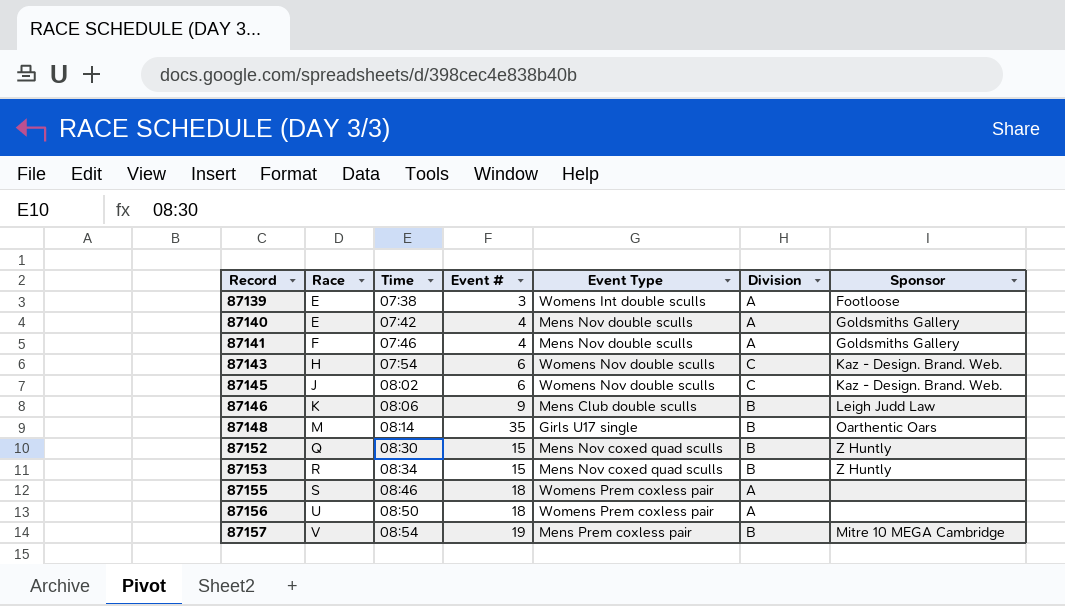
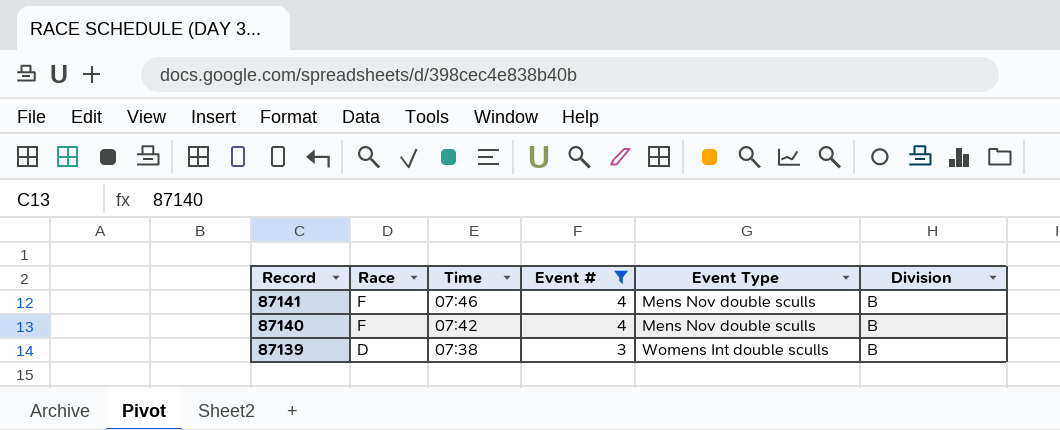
filter: none -> Event # <= 4
row order: Record ascending -> Record descending
column Sponsor | position: 7 -> none
87141 | Division: A -> B
87140 | Race: E -> F
87140 | Division: A -> B
87139 | Race: E -> D
87139 | Division: A -> B

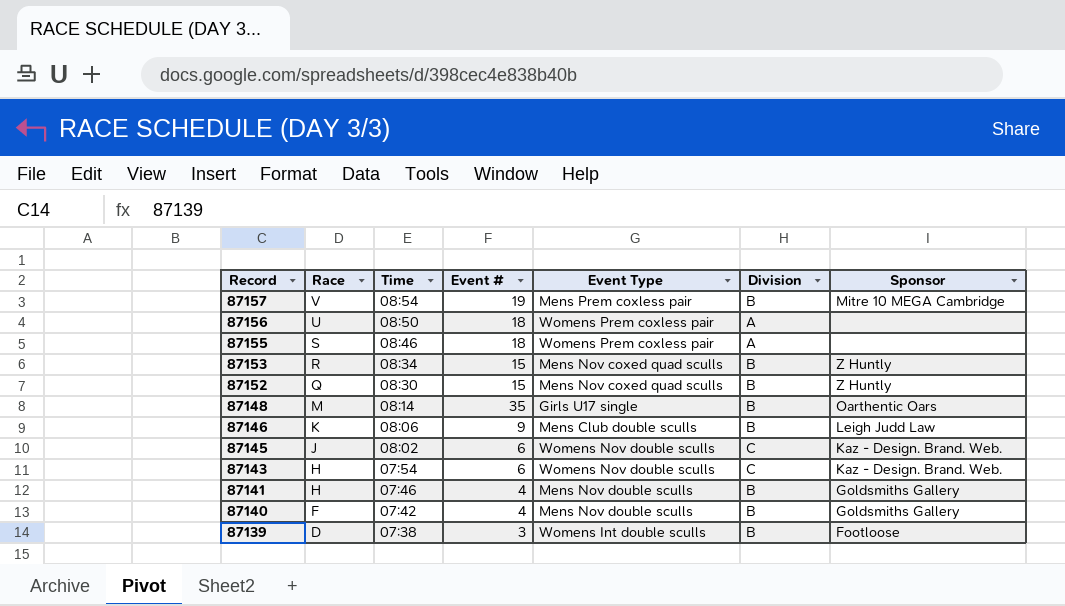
filter: Event # <= 4 -> none
column Sponsor | position: none -> 7
87141 | Race: F -> H

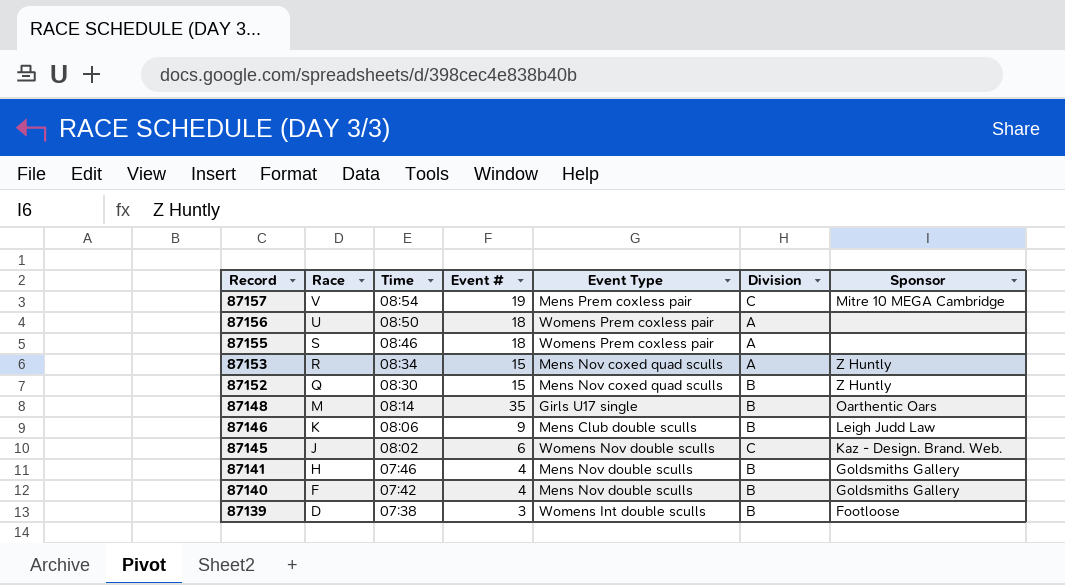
row 87143: H | 07:54 | 6 | Womens Nov double sculls | C | Kaz - Design. Brand. Web. -> none
87157 | Division: B -> C
87153 | Division: B -> A

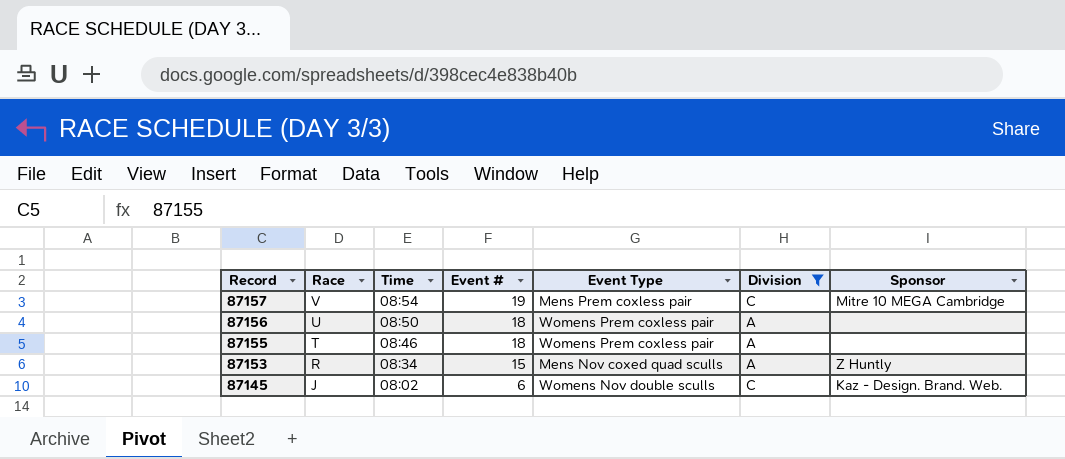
filter: none -> Division != B
87155 | Race: S -> T

